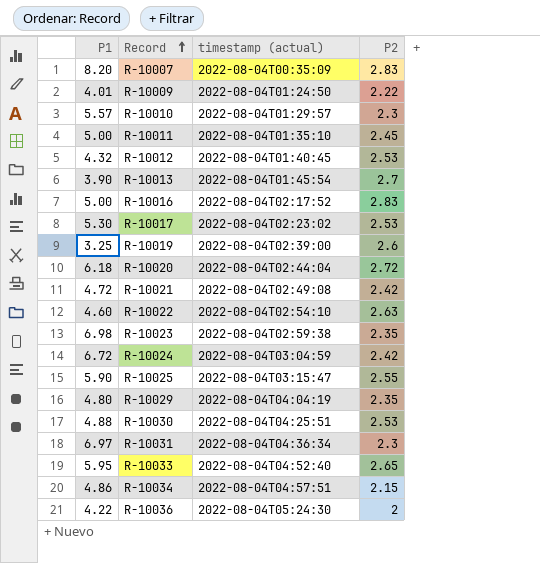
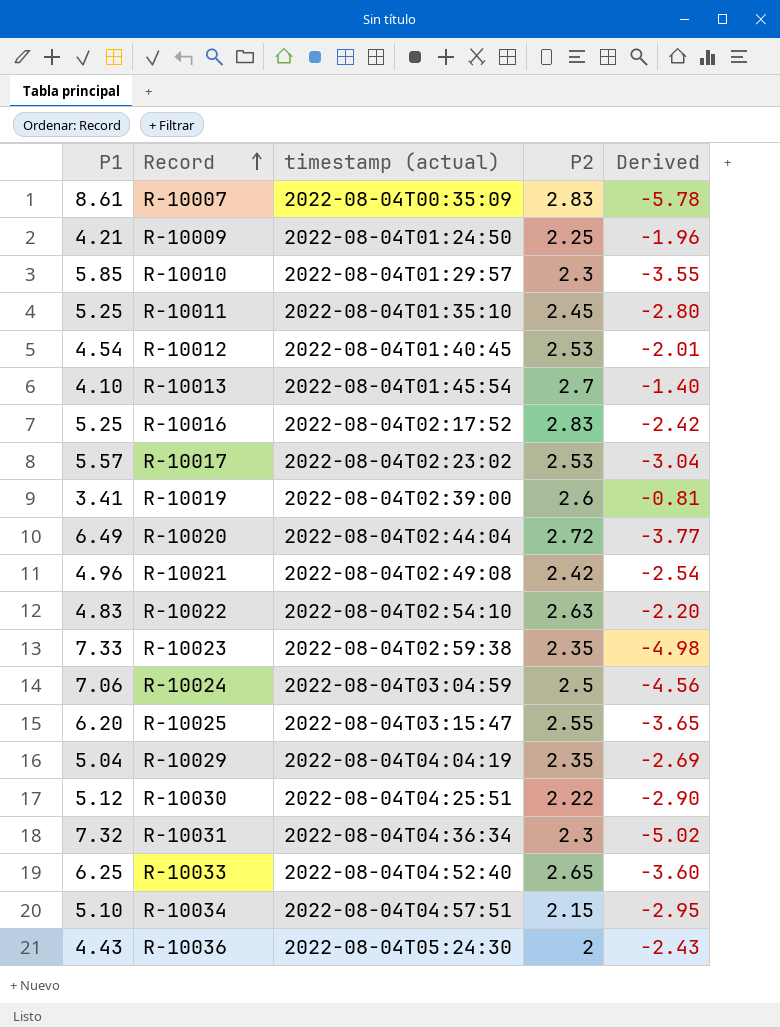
column Derived | formula: none -> [P2] - [P1]
R-10007 | P1: 8.20 -> 8.61
R-10009 | P1: 4.01 -> 4.21
R-10009 | P2: 2.22 -> 2.25
R-10010 | P1: 5.57 -> 5.85
R-10011 | P1: 5.00 -> 5.25
R-10012 | P1: 4.32 -> 4.54
R-10013 | P1: 3.90 -> 4.10
R-10016 | P1: 5.00 -> 5.25
R-10017 | P1: 5.30 -> 5.57
R-10019 | P1: 3.25 -> 3.41
R-10020 | P1: 6.18 -> 6.49
R-10021 | P1: 4.72 -> 4.96
R-10022 | P1: 4.60 -> 4.83
R-10023 | P1: 6.98 -> 7.33
R-10024 | P1: 6.72 -> 7.06
R-10024 | P2: 2.42 -> 2.5
R-10025 | P1: 5.90 -> 6.20
R-10029 | P1: 4.80 -> 5.04
R-10030 | P1: 4.88 -> 5.12
R-10030 | P2: 2.53 -> 2.22
R-10031 | P1: 6.97 -> 7.32
R-10033 | P1: 5.95 -> 6.25
R-10034 | P1: 4.86 -> 5.10
R-10036 | P1: 4.22 -> 4.43

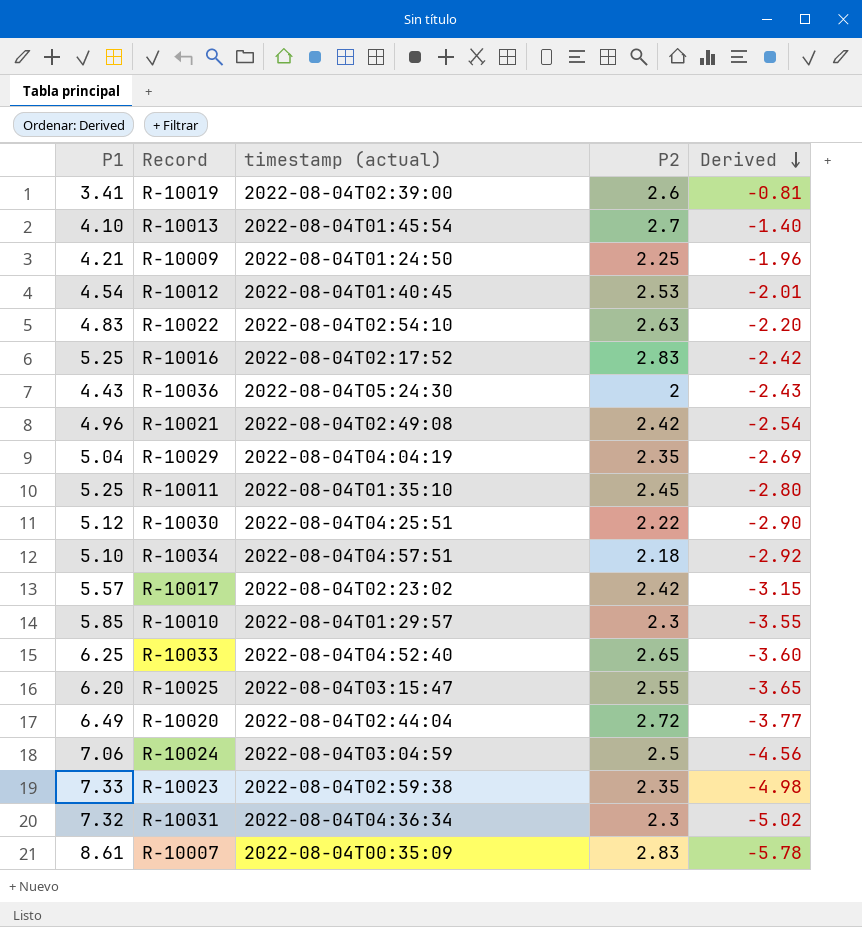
row order: Record ascending -> Derived descending
R-10034 | P2: 2.15 -> 2.18
R-10034 | Derived: -2.95 -> -2.92
R-10017 | P2: 2.53 -> 2.42
R-10017 | Derived: -3.04 -> -3.15

